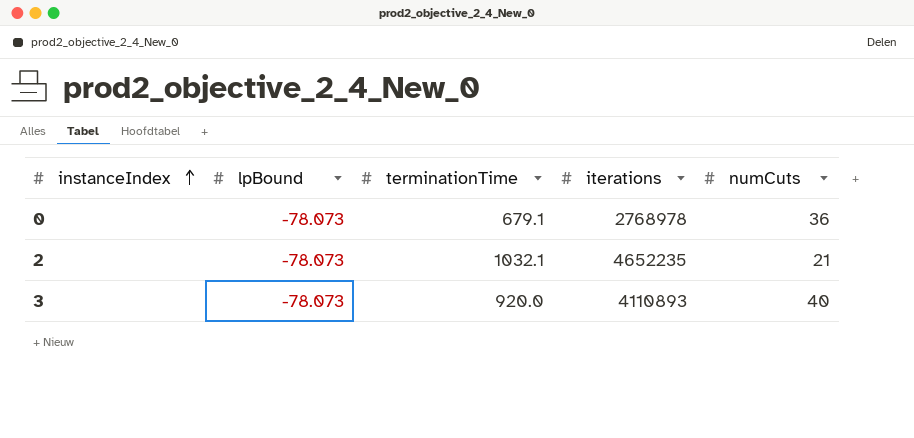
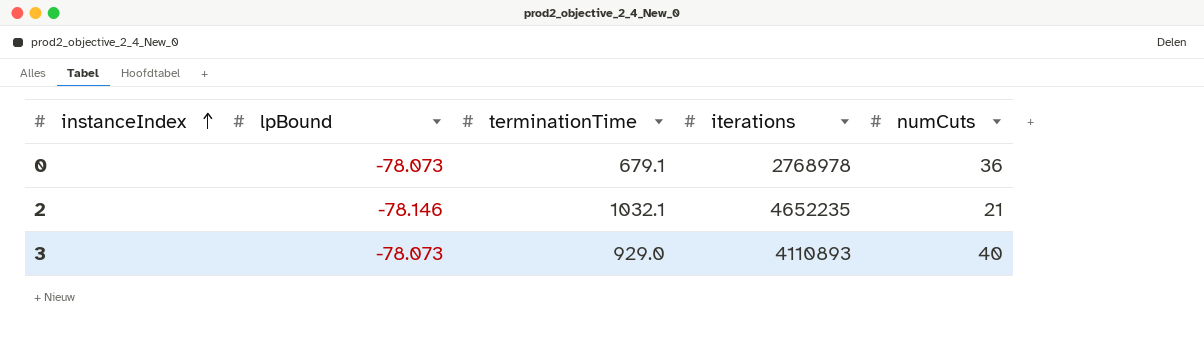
2 | lpBound: -78.073 -> -78.146
3 | terminationTime: 920.0 -> 929.0

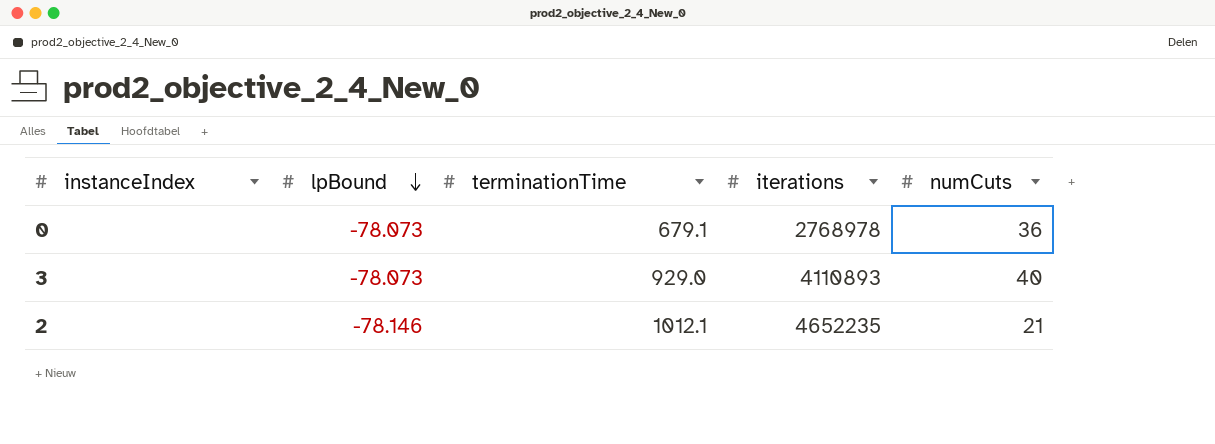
row order: instanceIndex ascending -> lpBound descending
2 | terminationTime: 1032.1 -> 1012.1

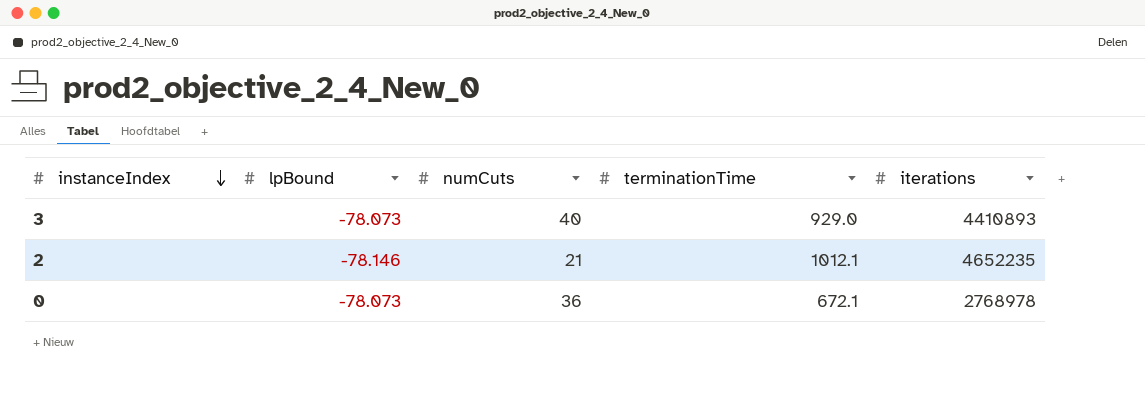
row order: lpBound descending -> instanceIndex descending
column numCuts | position: 5 -> 3
3 | iterations: 4110893 -> 4410893
0 | terminationTime: 679.1 -> 672.1

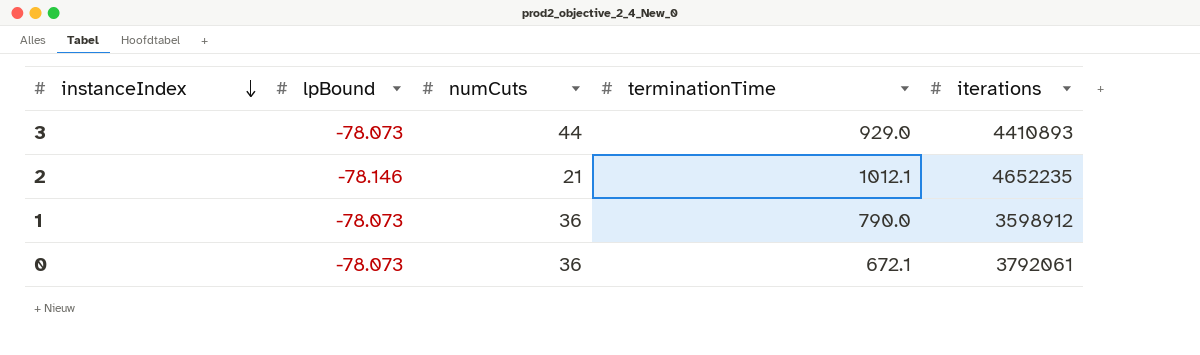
3 | numCuts: 40 -> 44
row 1: none -> -78.073 | 36 | 790.0 | 3598912
0 | iterations: 2768978 -> 3792061

